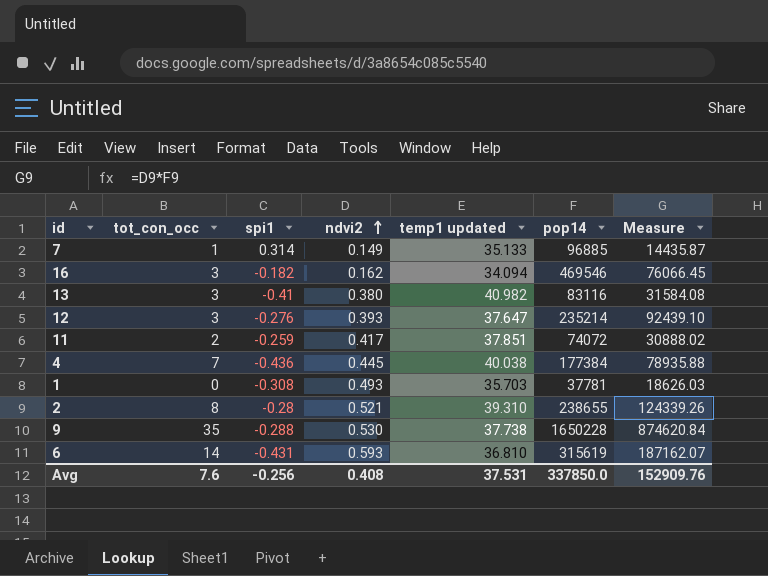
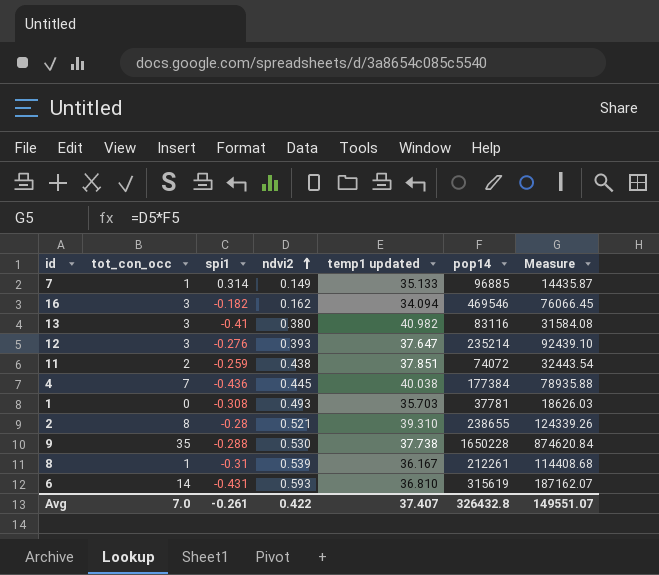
11 | ndvi2: 0.417 -> 0.438
11 | Measure: 30888.02 -> 32443.54
row 8: none -> 1 | -0.31 | 0.539 | 36.167 | 212261 | 114408.68
Avg | tot_con_occ: 7.6 -> 7.0
Avg | spi1: -0.256 -> -0.261
Avg | ndvi2: 0.408 -> 0.422
Avg | temp1 updated: 37.531 -> 37.407
Avg | pop14: 337850.0 -> 326432.8
Avg | Measure: 152909.76 -> 149551.07

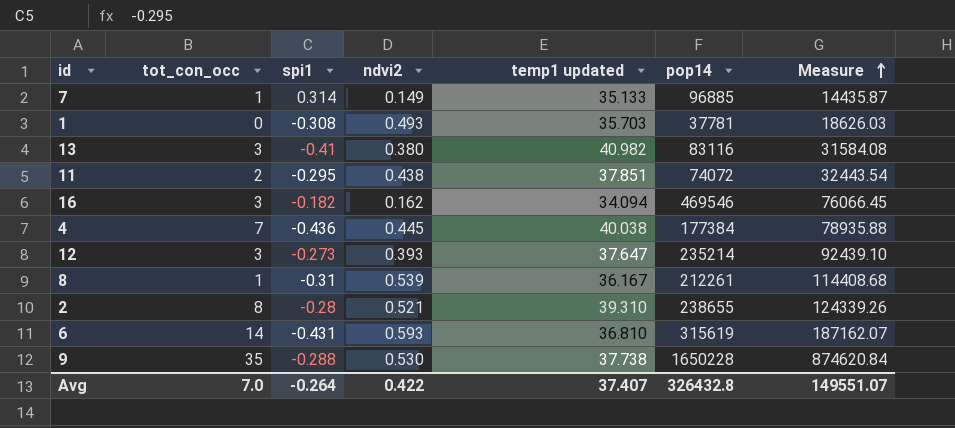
row order: ndvi2 ascending -> Measure ascending
11 | spi1: -0.259 -> -0.295
12 | spi1: -0.276 -> -0.273
Avg | spi1: -0.261 -> -0.264

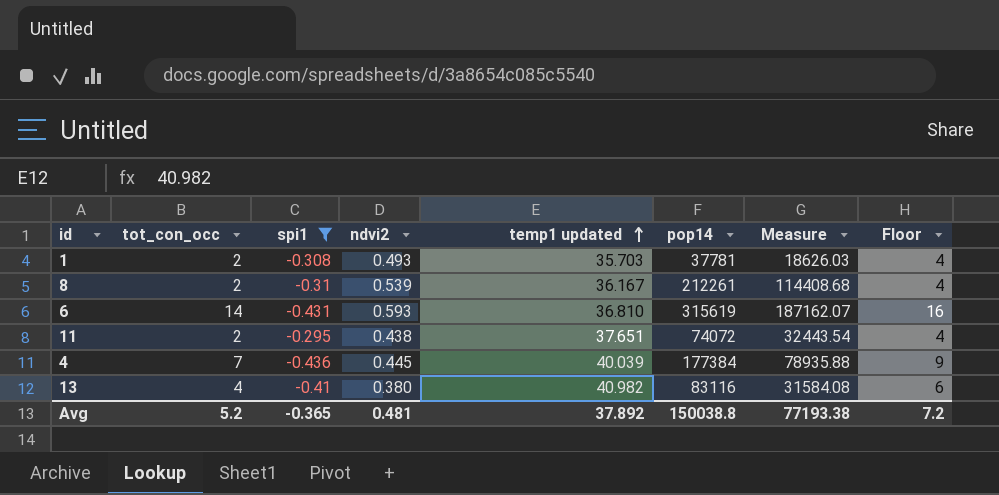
filter: none -> spi1 <= -0.295
row order: Measure ascending -> temp1 updated ascending
column Floor | formula: none -> [tot_con_occ] + 2
1 | tot_con_occ: 0 -> 2
8 | tot_con_occ: 1 -> 2
11 | temp1 updated: 37.851 -> 37.651
4 | temp1 updated: 40.038 -> 40.039
13 | tot_con_occ: 3 -> 4
Avg | tot_con_occ: 7.0 -> 5.2
Avg | spi1: -0.264 -> -0.365
Avg | ndvi2: 0.422 -> 0.481
Avg | temp1 updated: 37.407 -> 37.892
Avg | pop14: 326432.8 -> 150038.8
Avg | Measure: 149551.07 -> 77193.38

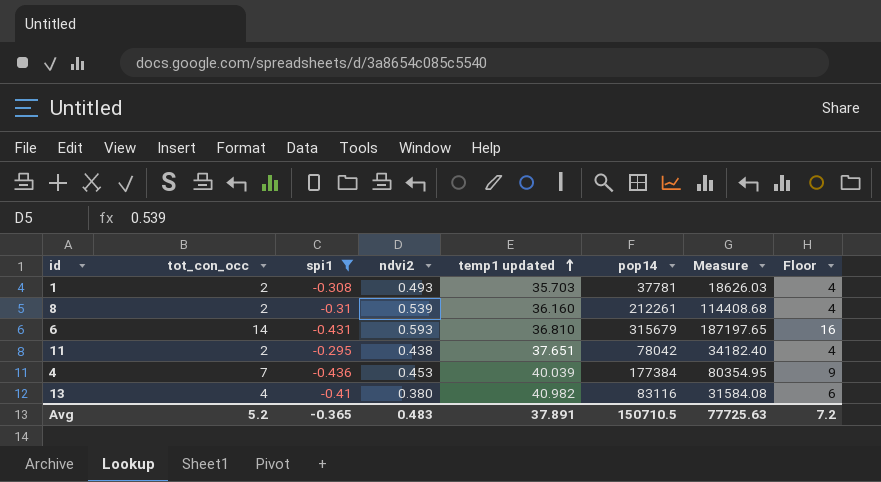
8 | temp1 updated: 36.167 -> 36.160
6 | pop14: 315619 -> 315679
6 | Measure: 187162.07 -> 187197.65
11 | pop14: 74072 -> 78042
11 | Measure: 32443.54 -> 34182.40
4 | ndvi2: 0.445 -> 0.453
4 | Measure: 78935.88 -> 80354.95
Avg | ndvi2: 0.481 -> 0.483
Avg | temp1 updated: 37.892 -> 37.891
Avg | pop14: 150038.8 -> 150710.5
Avg | Measure: 77193.38 -> 77725.63

